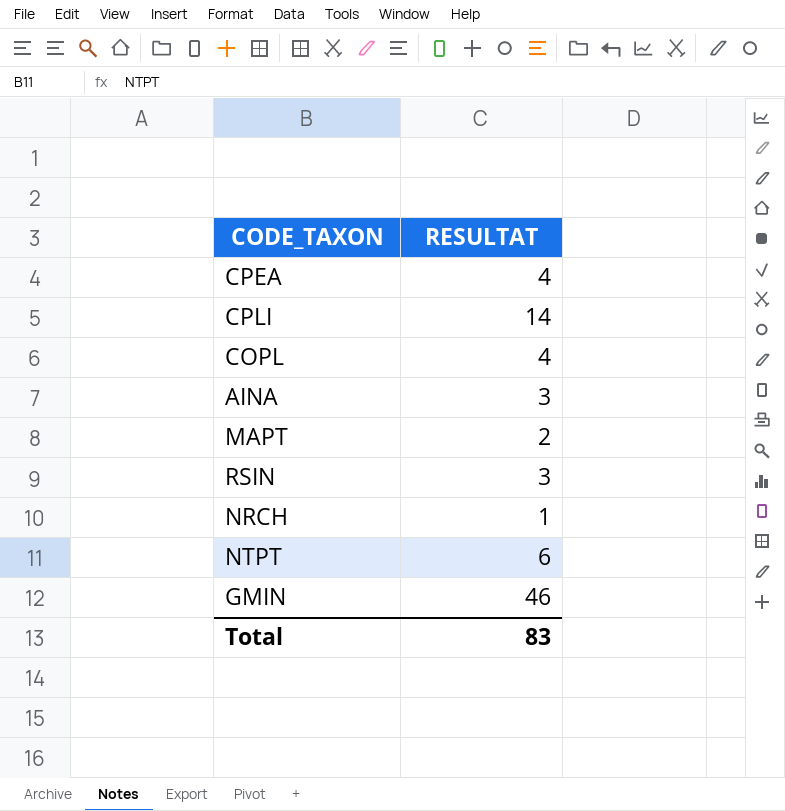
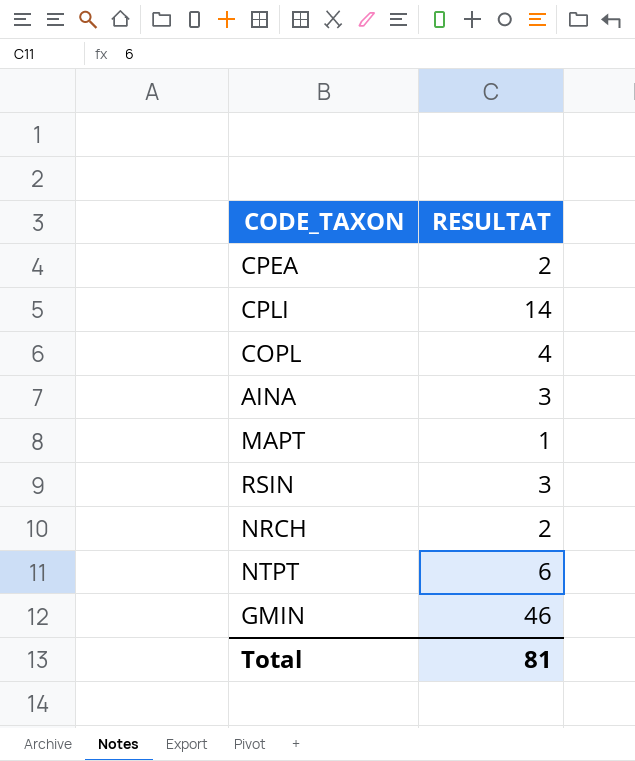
CPEA | RESULTAT: 4 -> 2
MAPT | RESULTAT: 2 -> 1
NRCH | RESULTAT: 1 -> 2
Total | RESULTAT: 83 -> 81

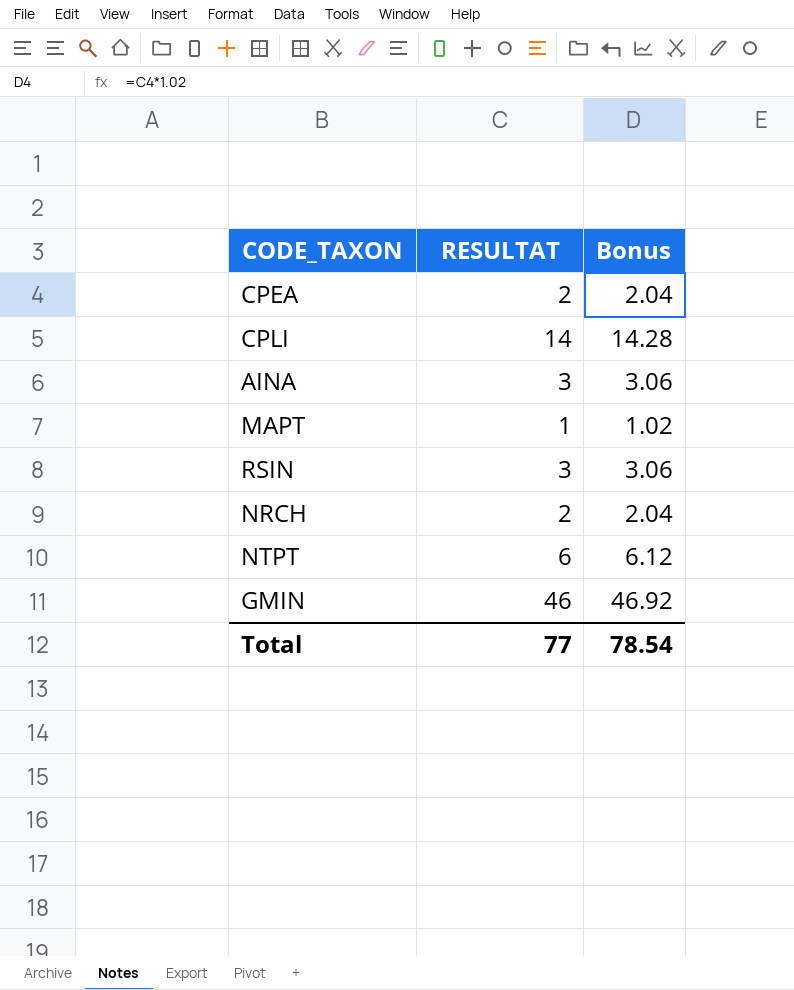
column Bonus | formula: none -> [RESULTAT] * 1.02
row COPL: 4 -> none
Total | RESULTAT: 81 -> 77

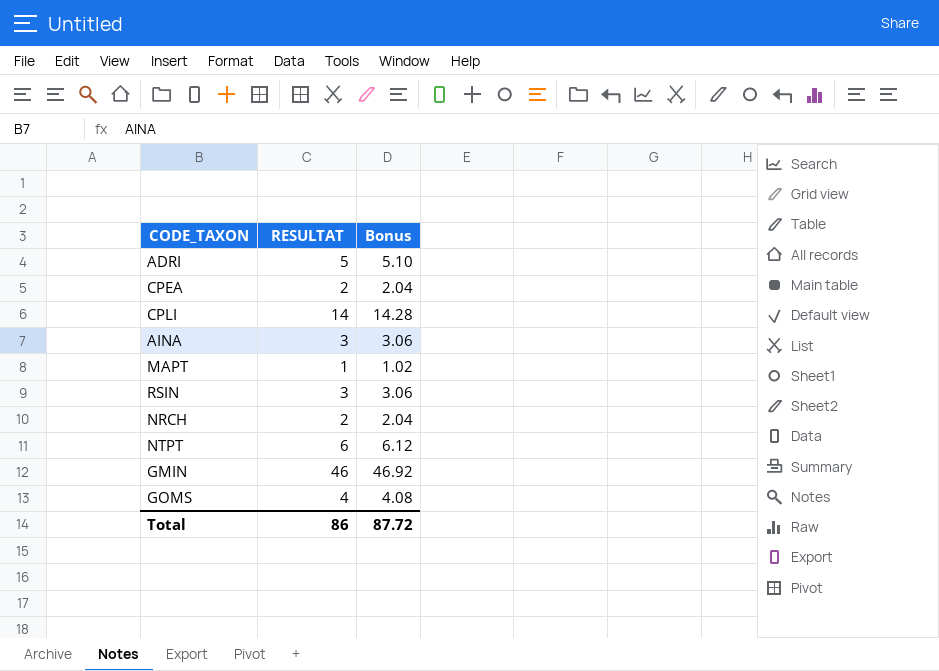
row ADRI: none -> 5 | 5.10
row GOMS: none -> 4 | 4.08
Total | RESULTAT: 77 -> 86
Total | Bonus: 78.54 -> 87.72

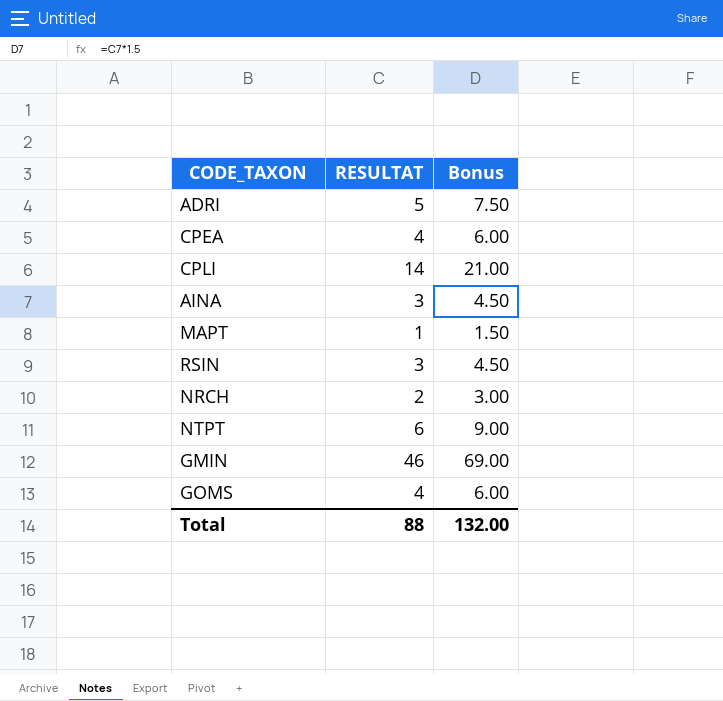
column Bonus | formula: [RESULTAT] * 1.02 -> [RESULTAT] * 1.5
CPEA | RESULTAT: 2 -> 4
Total | RESULTAT: 86 -> 88
Total | Bonus: 87.72 -> 132.00

